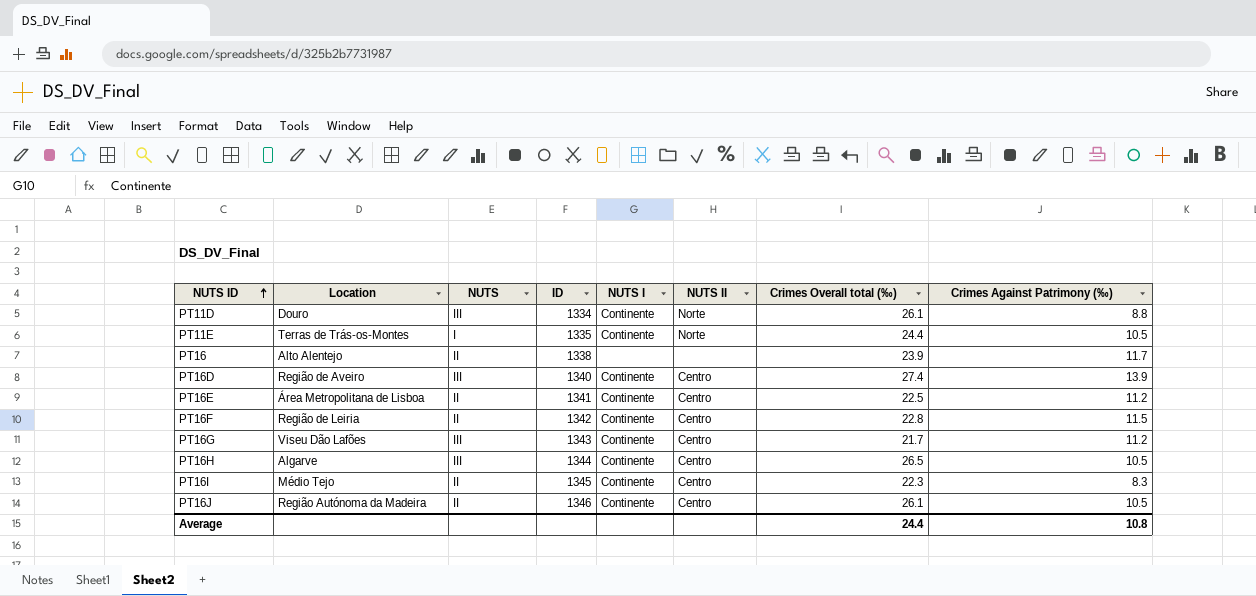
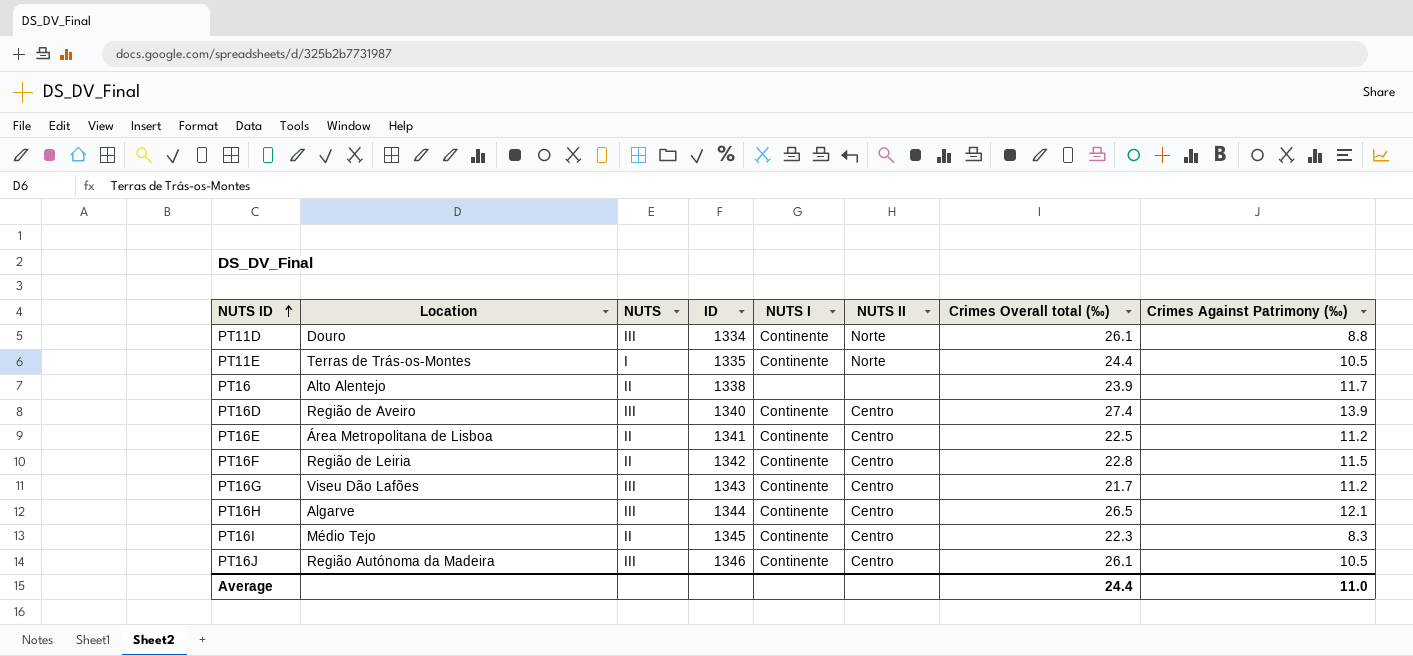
PT16H | Crimes Against Patrimony (‰): 10.5 -> 12.1
PT16J | NUTS: II -> III
Average | Crimes Against Patrimony (‰): 10.8 -> 11.0

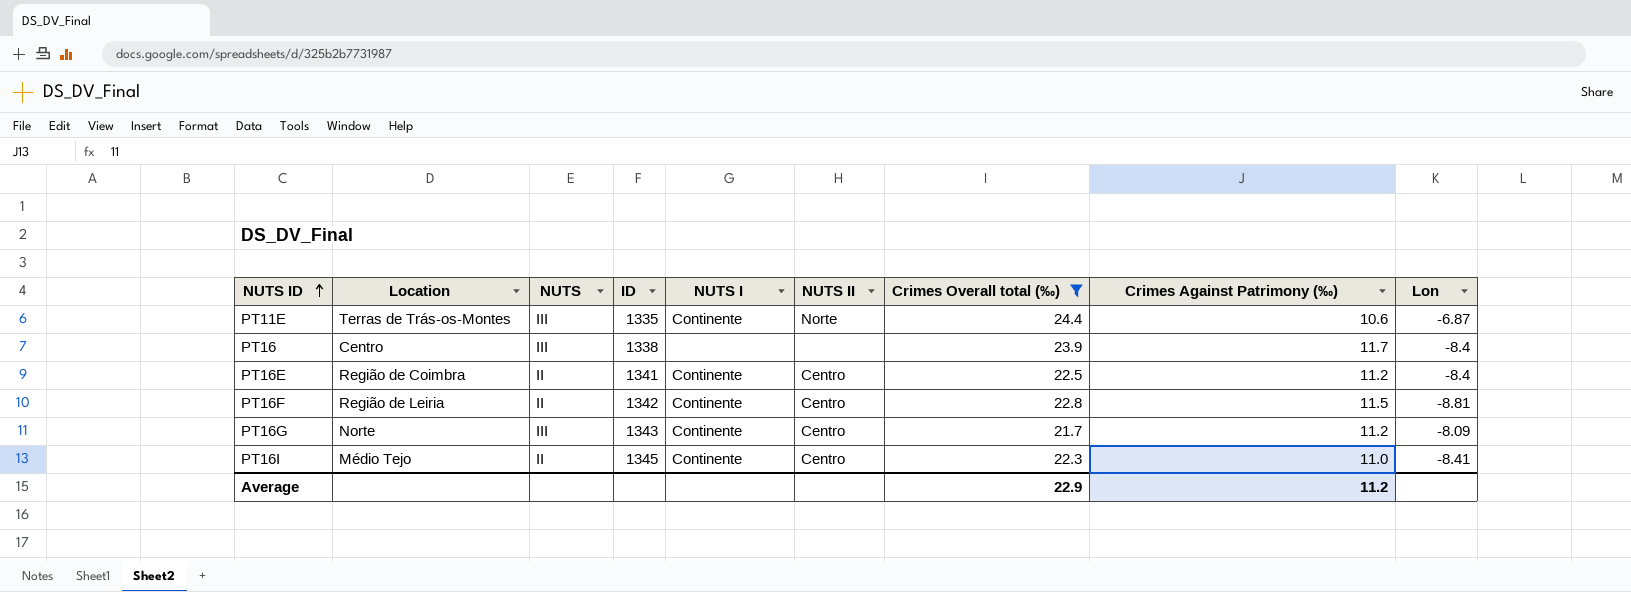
filter: none -> Crimes Overall total (‰) <= 24.4
column Lon | position: none -> 9
PT11E | NUTS: I -> III
PT11E | Crimes Against Patrimony (‰): 10.5 -> 10.6
PT16 | Location: Alto Alentejo -> Centro
PT16 | NUTS: II -> III
PT16E | Location: Área Metropolitana de Lisboa -> Região de Coimbra
PT16G | Location: Viseu Dão Lafões -> Norte
PT16I | Crimes Against Patrimony (‰): 8.3 -> 11.0
Average | Crimes Overall total (‰): 24.4 -> 22.9
Average | Crimes Against Patrimony (‰): 11.0 -> 11.2

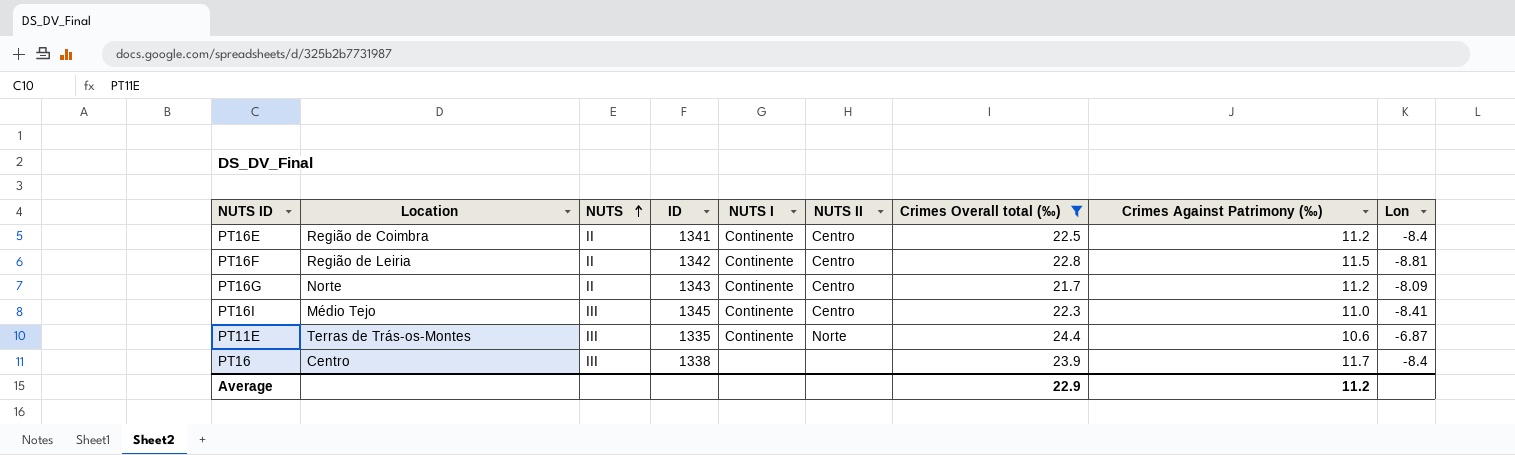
row order: NUTS ID ascending -> NUTS ascending
PT16G | NUTS: III -> II
PT16I | NUTS: II -> III

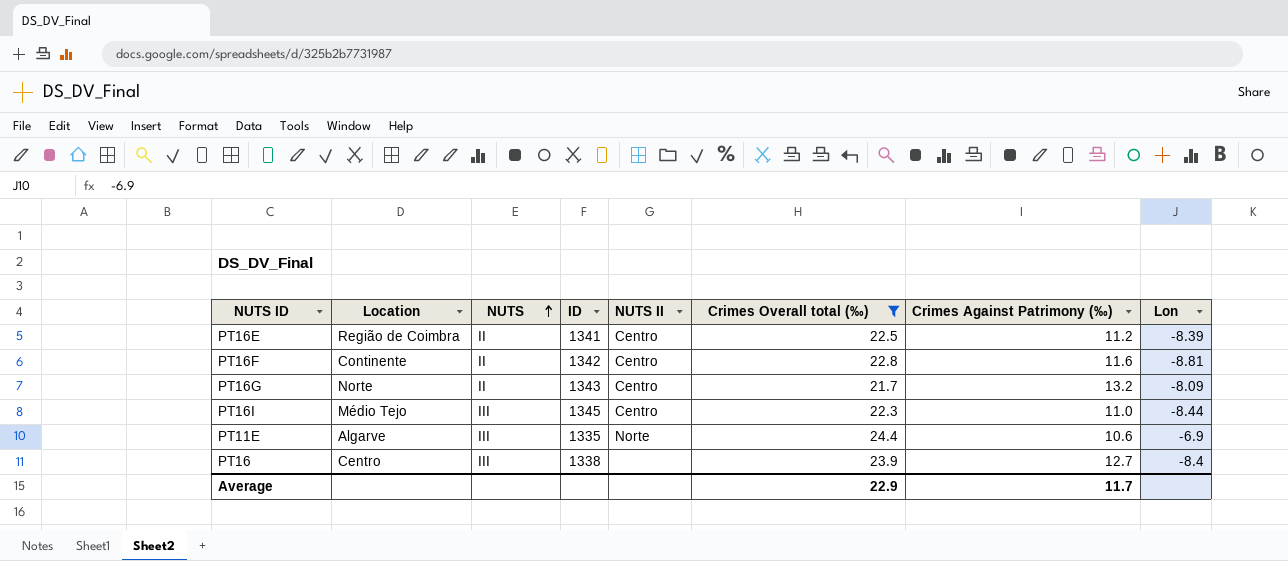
column NUTS I | position: 5 -> none
PT16E | Lon: -8.4 -> -8.39
PT16F | Location: Região de Leiria -> Continente
PT16F | Crimes Against Patrimony (‰): 11.5 -> 11.6
PT16G | Crimes Against Patrimony (‰): 11.2 -> 13.2
PT16I | Lon: -8.41 -> -8.44
PT11E | Location: Terras de Trás-os-Montes -> Algarve
PT11E | Lon: -6.87 -> -6.9
PT16 | Crimes Against Patrimony (‰): 11.7 -> 12.7
Average | Crimes Against Patrimony (‰): 11.2 -> 11.7

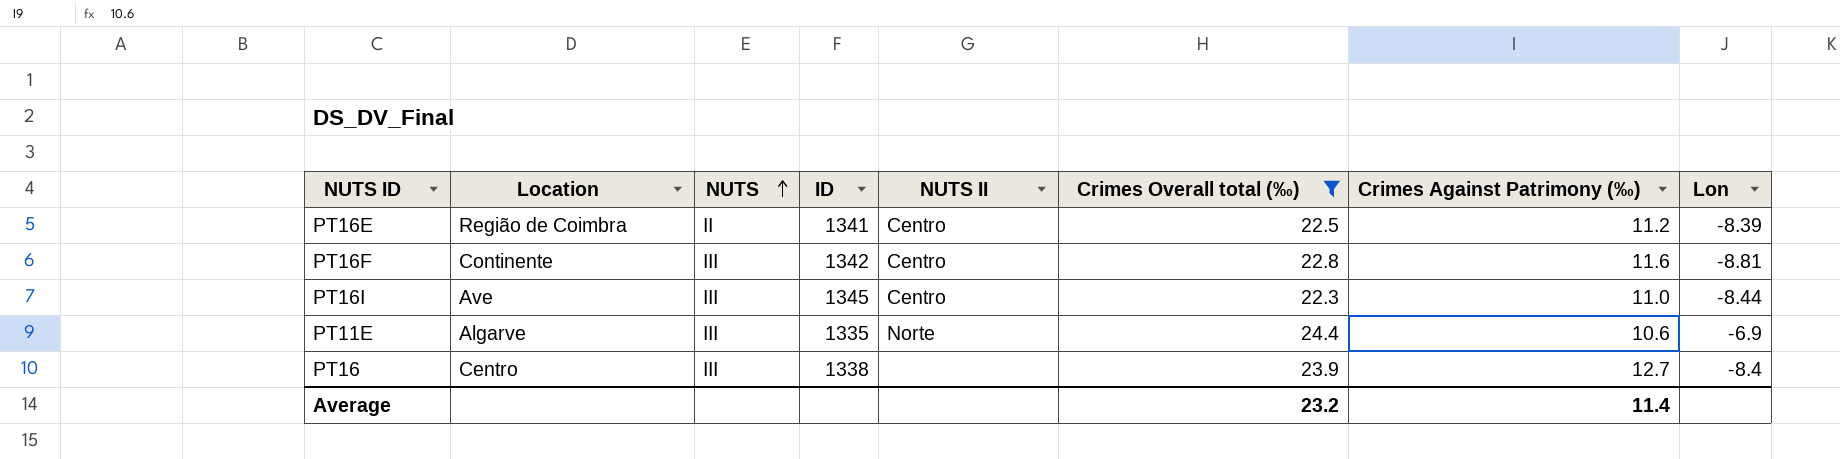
row PT16G: Norte | II | 1343 | Centro | 21.7 | 13.2 | -8.09 -> none
PT16F | NUTS: II -> III
PT16I | Location: Médio Tejo -> Ave
Average | Crimes Overall total (‰): 22.9 -> 23.2
Average | Crimes Against Patrimony (‰): 11.7 -> 11.4

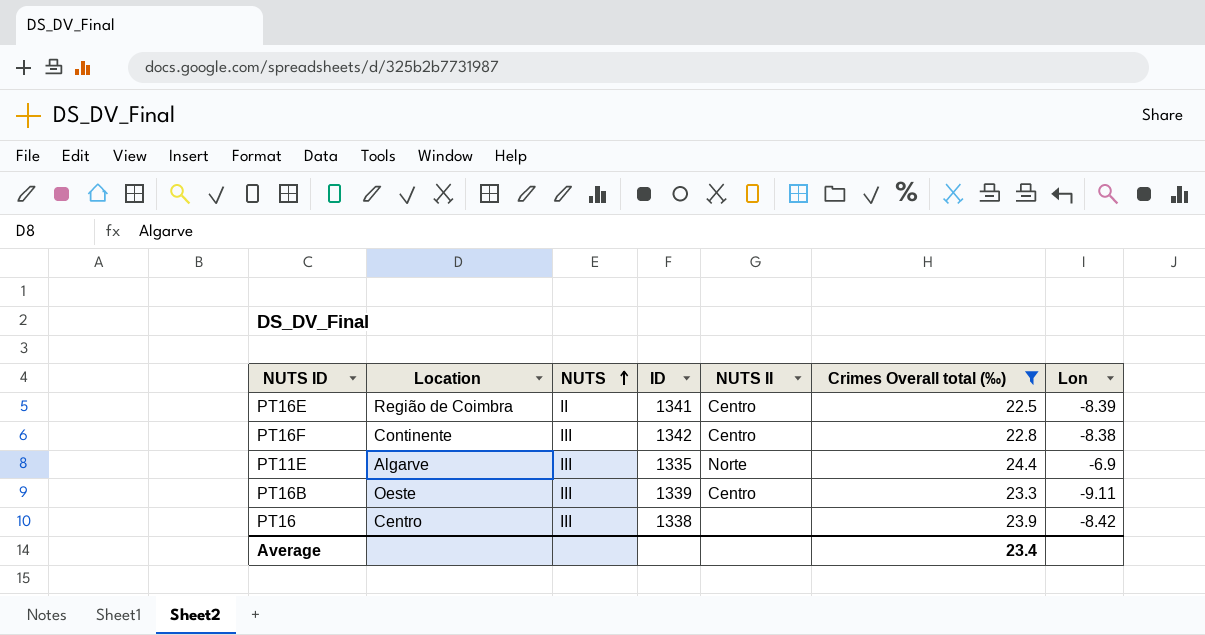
column Crimes Against Patrimony (‰) | position: 7 -> none
row PT16I: Ave | III | 1345 | Centro | 22.3 | 11.0 | -8.44 -> none
PT16F | Lon: -8.81 -> -8.38
row PT16B: none -> Oeste | III | 1339 | Centro | 23.3 | -9.11
PT16 | Lon: -8.4 -> -8.42
Average | Crimes Overall total (‰): 23.2 -> 23.4

